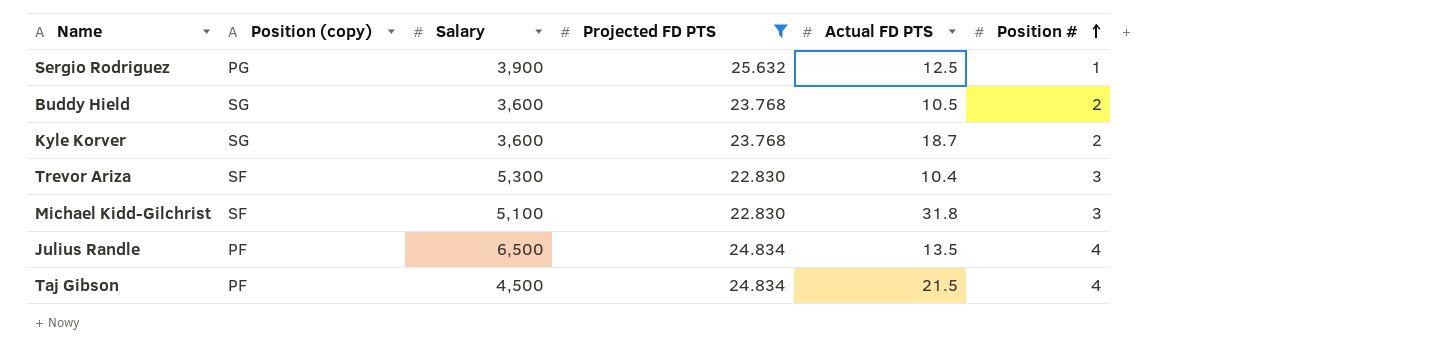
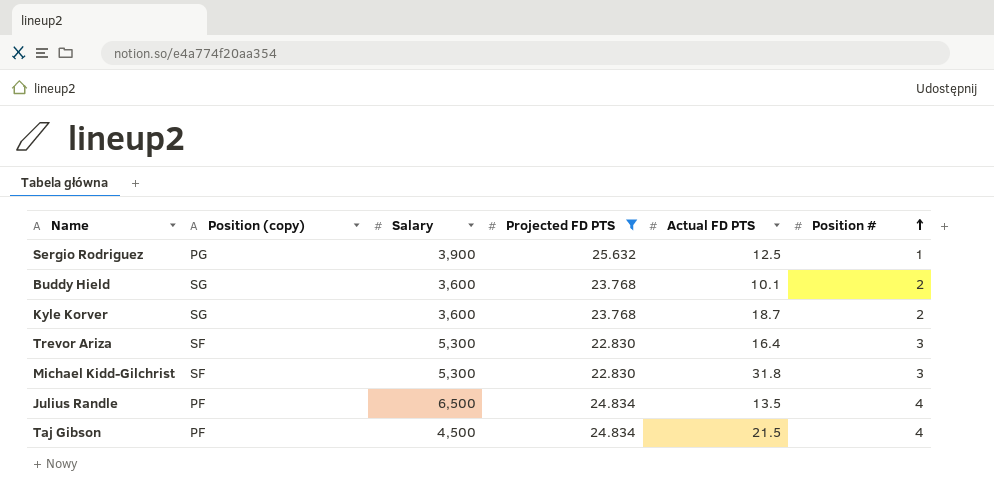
Buddy Hield | Actual FD PTS: 10.5 -> 10.1
Trevor Ariza | Actual FD PTS: 10.4 -> 16.4
Michael Kidd-Gilchrist | Salary: 5,100 -> 5,300

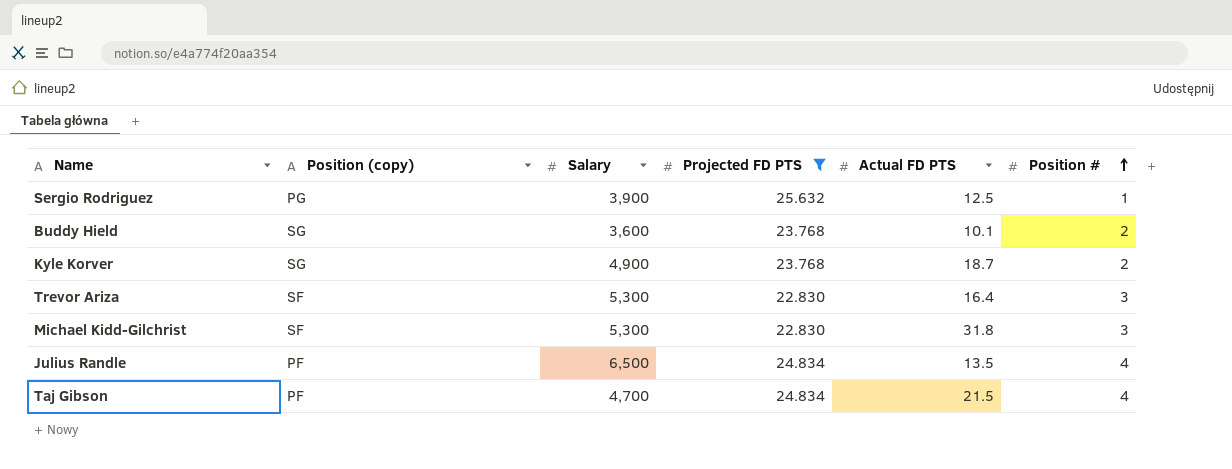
Kyle Korver | Salary: 3,600 -> 4,900
Taj Gibson | Salary: 4,500 -> 4,700

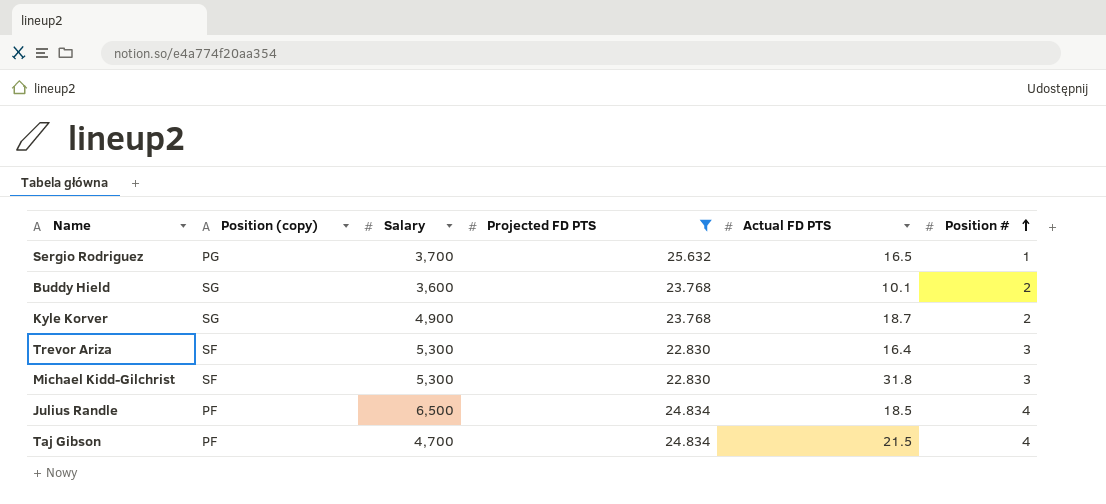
Sergio Rodriguez | Salary: 3,900 -> 3,700
Sergio Rodriguez | Actual FD PTS: 12.5 -> 16.5
Julius Randle | Actual FD PTS: 13.5 -> 18.5

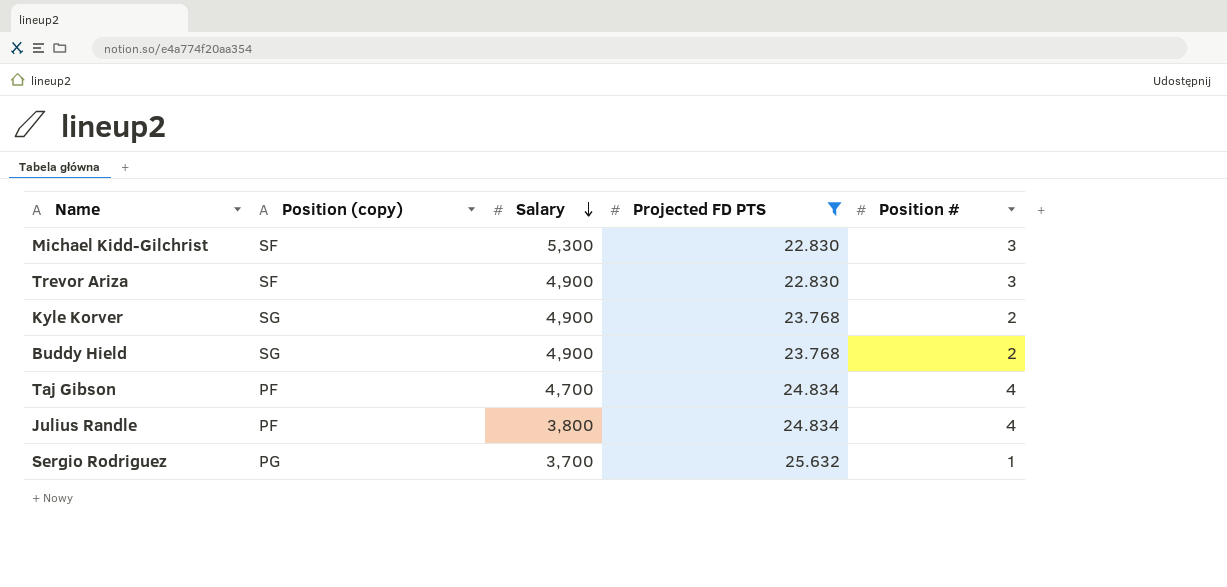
row order: Position # ascending -> Salary descending
column Actual FD PTS | position: 5 -> none
Trevor Ariza | Salary: 5,300 -> 4,900
Buddy Hield | Salary: 3,600 -> 4,900
Julius Randle | Salary: 6,500 -> 3,800

